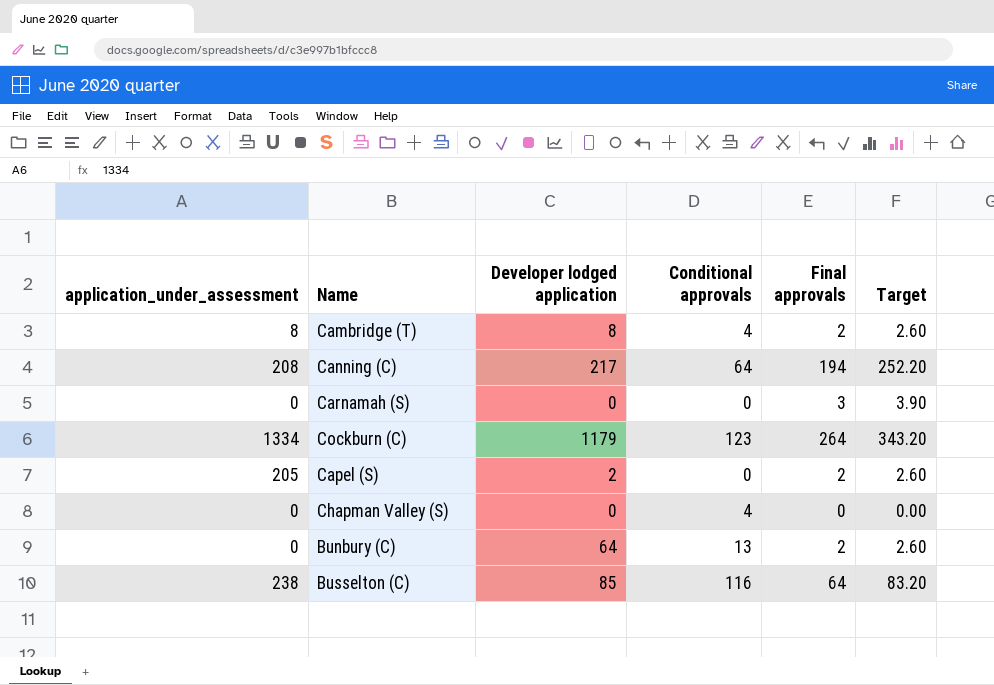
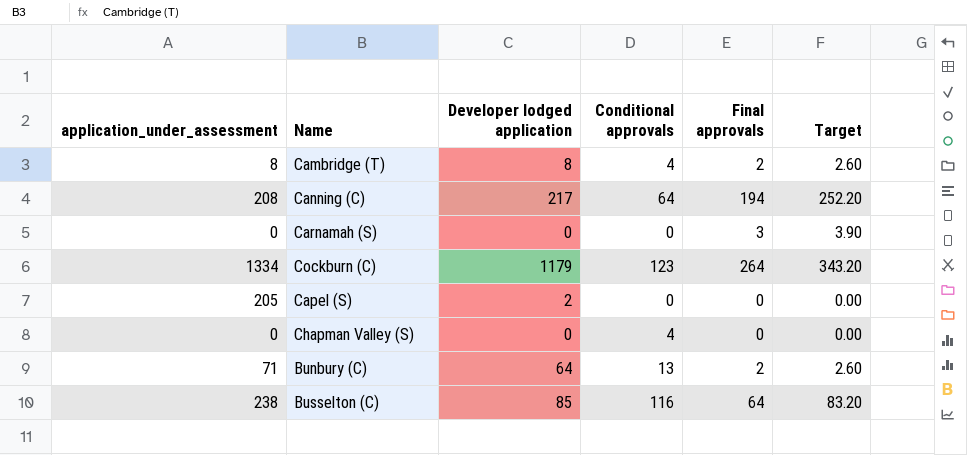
Capel (S) | Final approvals: 2 -> 0
Capel (S) | Target: 2.60 -> 0.00
Bunbury (C) | application_under_assessment: 0 -> 71

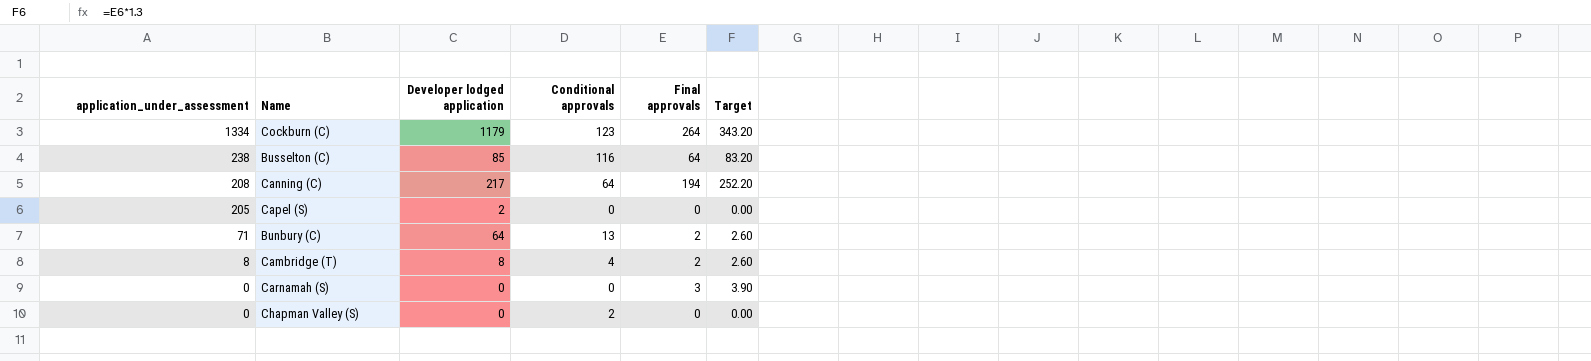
row order: none -> application_under_assessment descending
Chapman Valley (S) | Conditional approvals: 4 -> 2

